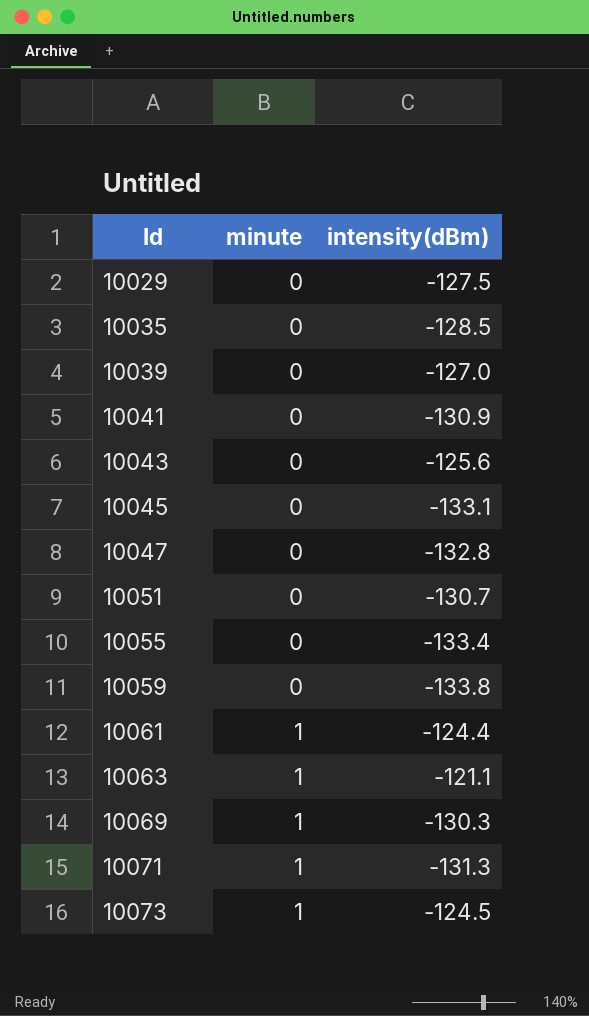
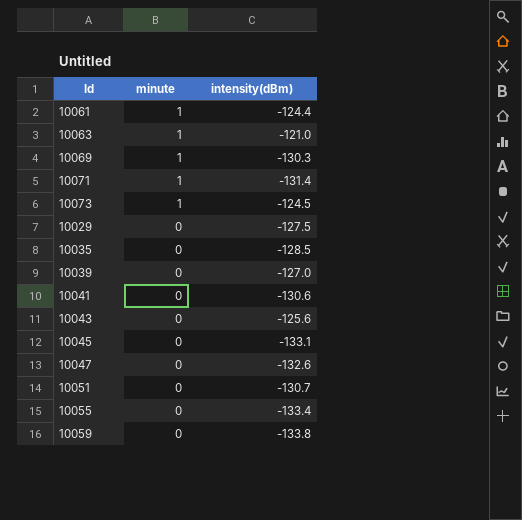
row order: Id ascending -> minute descending
10063 | intensity(dBm): -121.1 -> -121.0
10071 | intensity(dBm): -131.3 -> -131.4
10041 | intensity(dBm): -130.9 -> -130.6
10047 | intensity(dBm): -132.8 -> -132.6

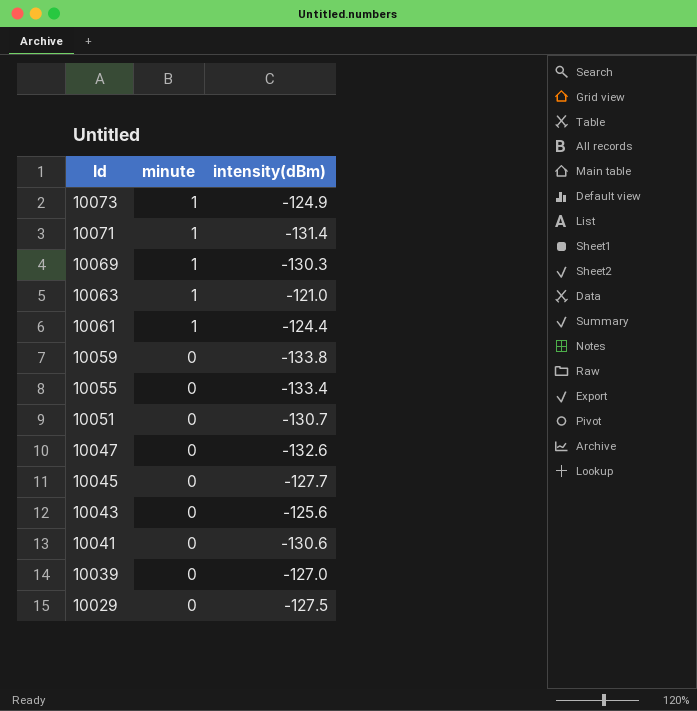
row order: minute descending -> Id descending
row 10035: 0 | -128.5 -> none
10073 | intensity(dBm): -124.5 -> -124.9
10045 | intensity(dBm): -133.1 -> -127.7

